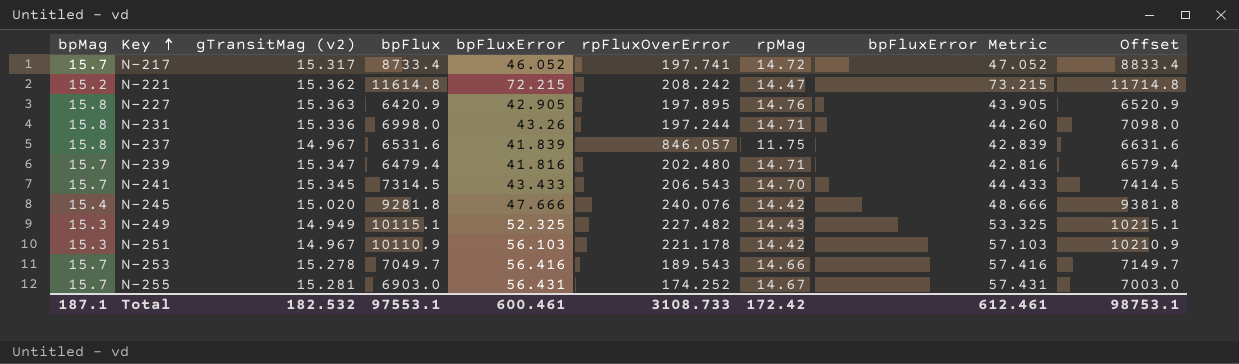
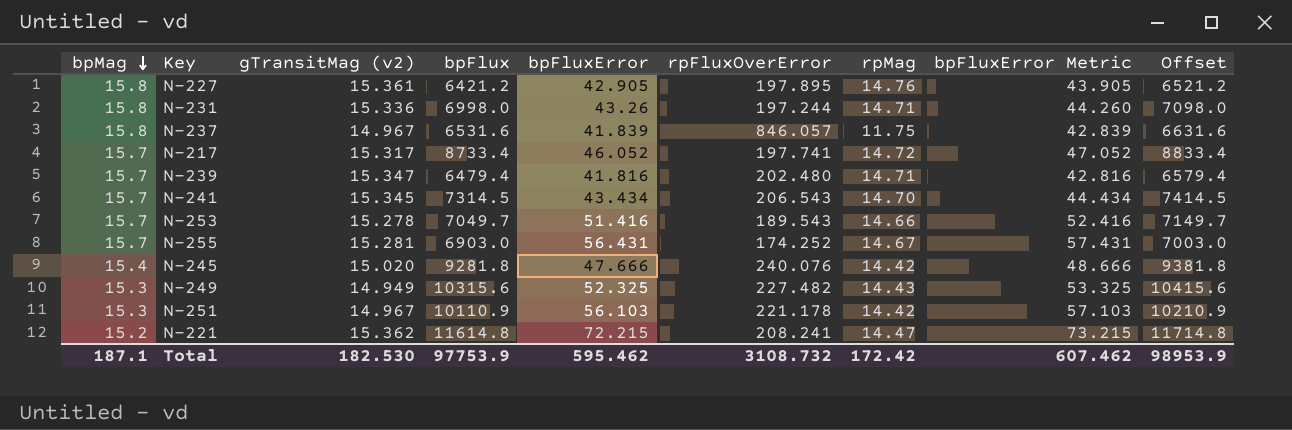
row order: Key ascending -> bpMag descending
N-227 | gTransitMag (v2): 15.363 -> 15.361
N-227 | bpFlux: 6420.9 -> 6421.2
N-227 | Offset: 6520.9 -> 6521.2
N-241 | bpFluxError: 43.433 -> 43.434
N-241 | bpFluxError Metric: 44.433 -> 44.434
N-253 | bpFluxError: 56.416 -> 51.416
N-253 | bpFluxError Metric: 57.416 -> 52.416
N-249 | bpFlux: 10115.1 -> 10315.6
N-249 | Offset: 10215.1 -> 10415.6
N-221 | rpFluxOverError: 208.242 -> 208.241
Total | gTransitMag (v2): 182.532 -> 182.530
Total | bpFlux: 97553.1 -> 97753.9
Total | bpFluxError: 600.461 -> 595.462
Total | rpFluxOverError: 3108.733 -> 3108.732
Total | bpFluxError Metric: 612.461 -> 607.462
Total | Offset: 98753.1 -> 98953.9

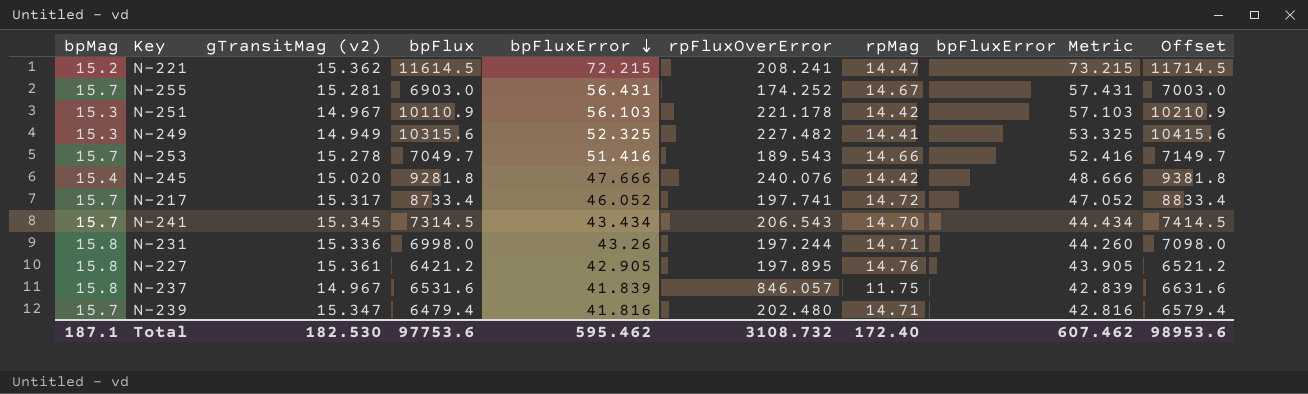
row order: bpMag descending -> bpFluxError descending
N-221 | bpFlux: 11614.8 -> 11614.5
N-221 | Offset: 11714.8 -> 11714.5
N-249 | rpMag: 14.43 -> 14.41
Total | bpFlux: 97753.9 -> 97753.6
Total | rpMag: 172.42 -> 172.40
Total | Offset: 98953.9 -> 98953.6

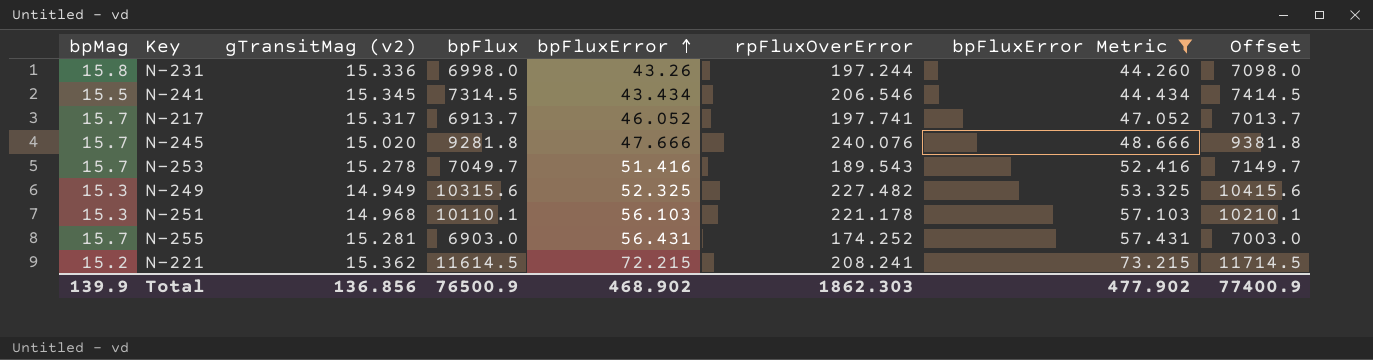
filter: none -> bpFluxError Metric >= 44.260
row order: bpFluxError descending -> bpFluxError ascending
column rpMag | position: 7 -> none
N-241 | bpMag: 15.7 -> 15.5
N-241 | rpFluxOverError: 206.543 -> 206.546
N-217 | bpFlux: 8733.4 -> 6913.7
N-217 | Offset: 8833.4 -> 7013.7
N-245 | bpMag: 15.4 -> 15.7
N-251 | gTransitMag (v2): 14.967 -> 14.968
N-251 | bpFlux: 10110.9 -> 10110.1
N-251 | Offset: 10210.9 -> 10210.1
Total | bpMag: 187.1 -> 139.9
Total | gTransitMag (v2): 182.530 -> 136.856
Total | bpFlux: 97753.6 -> 76500.9
Total | bpFluxError: 595.462 -> 468.902
Total | rpFluxOverError: 3108.732 -> 1862.303
Total | bpFluxError Metric: 607.462 -> 477.902
Total | Offset: 98953.6 -> 77400.9

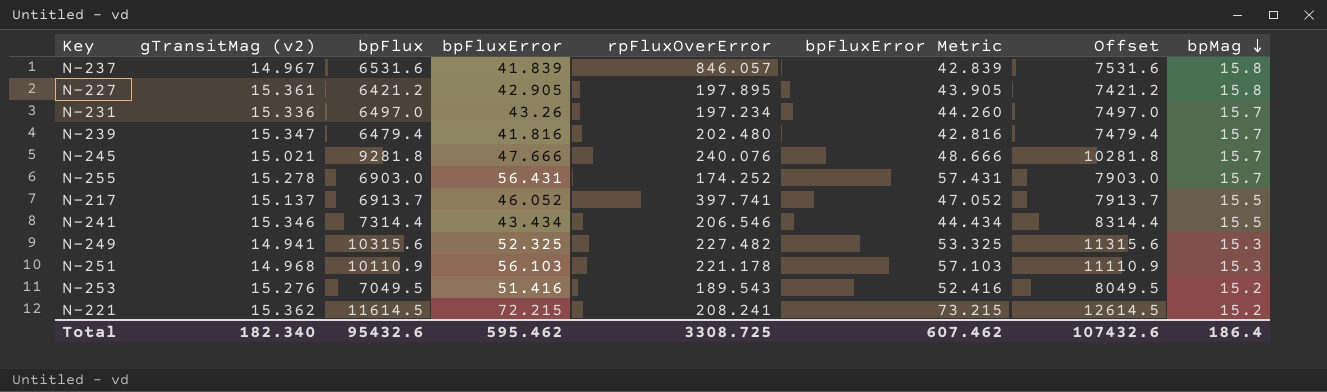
filter: bpFluxError Metric >= 44.260 -> none
row order: bpFluxError ascending -> bpMag descending
column Offset | formula: [bpFlux] + 100 -> [bpFlux] + 1000
column bpMag | position: 1 -> 8
N-231 | bpFlux: 6998.0 -> 6497.0
N-231 | rpFluxOverError: 197.244 -> 197.234
N-231 | bpMag: 15.8 -> 15.7
N-245 | gTransitMag (v2): 15.020 -> 15.021
N-255 | gTransitMag (v2): 15.281 -> 15.278
N-217 | gTransitMag (v2): 15.317 -> 15.137
N-217 | rpFluxOverError: 197.741 -> 397.741
N-217 | bpMag: 15.7 -> 15.5
N-241 | gTransitMag (v2): 15.345 -> 15.346
N-241 | bpFlux: 7314.5 -> 7314.4
N-249 | gTransitMag (v2): 14.949 -> 14.941
N-251 | bpFlux: 10110.1 -> 10110.9
N-253 | gTransitMag (v2): 15.278 -> 15.276
N-253 | bpFlux: 7049.7 -> 7049.5
N-253 | bpMag: 15.7 -> 15.2
Total | gTransitMag (v2): 136.856 -> 182.340
Total | bpFlux: 76500.9 -> 95432.6
Total | bpFluxError: 468.902 -> 595.462
Total | rpFluxOverError: 1862.303 -> 3308.725
Total | bpFluxError Metric: 477.902 -> 607.462
Total | Offset: 77400.9 -> 107432.6
Total | bpMag: 139.9 -> 186.4

